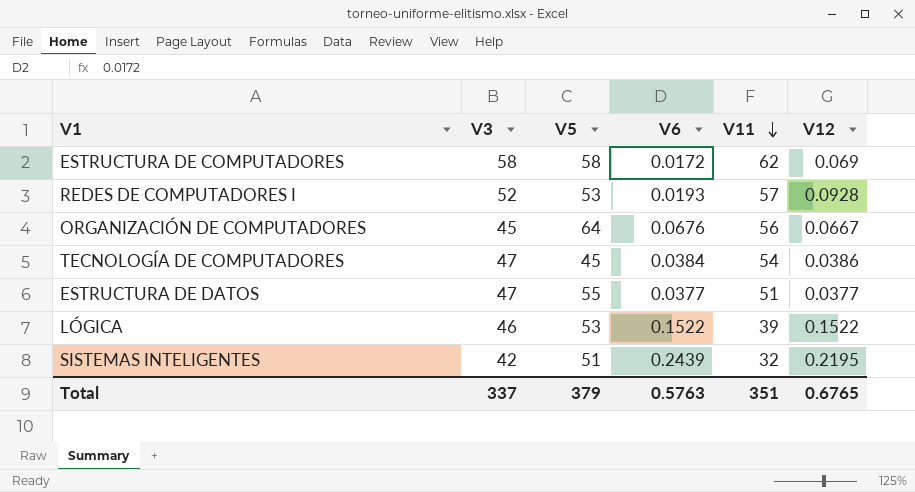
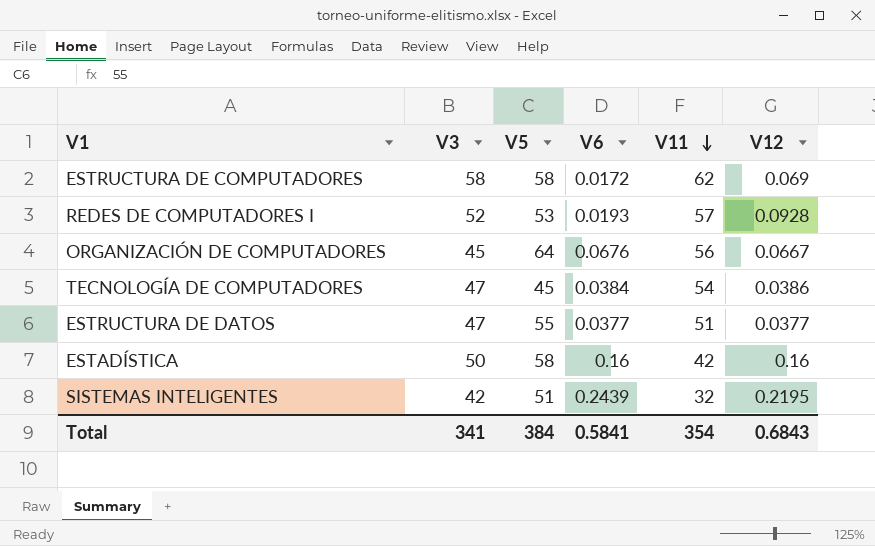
row LÓGICA: 46 | 53 | 0.1522 | 39 | 0.1522 -> none
row ESTADÍSTICA: none -> 50 | 58 | 0.16 | 42 | 0.16
Total | V3: 337 -> 341
Total | V5: 379 -> 384
Total | V6: 0.5763 -> 0.5841
Total | V11: 351 -> 354
Total | V12: 0.6765 -> 0.6843

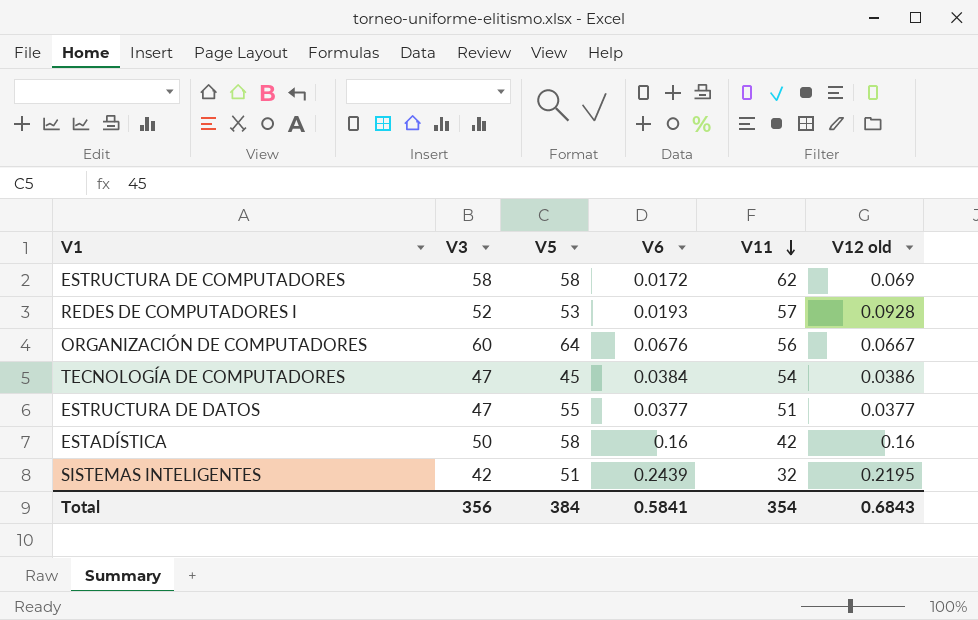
column name: V12 -> V12 old
ORGANIZACIÓN DE COMPUTADORES | V3: 45 -> 60
Total | V3: 341 -> 356

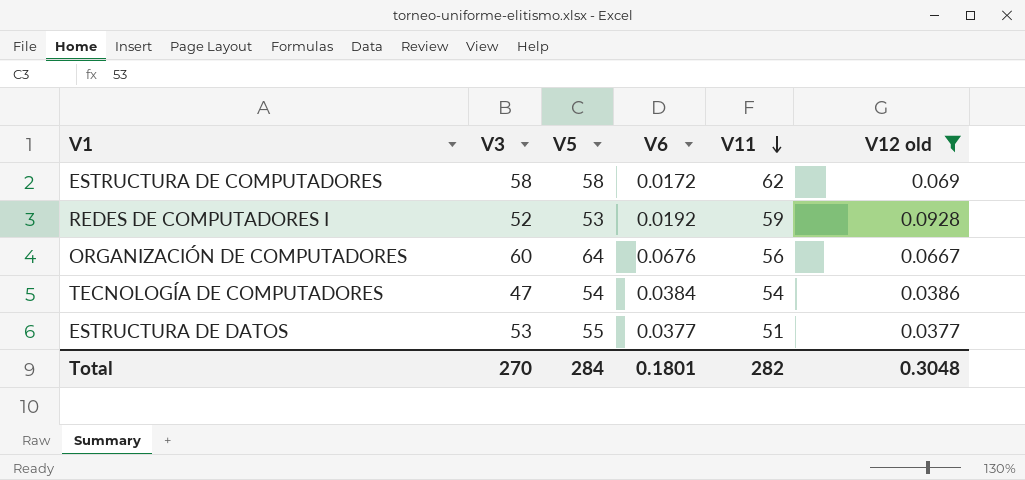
filter: none -> V12 old <= 0.0928
REDES DE COMPUTADORES I | V6: 0.0193 -> 0.0192
REDES DE COMPUTADORES I | V11: 57 -> 59
TECNOLOGÍA DE COMPUTADORES | V5: 45 -> 54
ESTRUCTURA DE DATOS | V3: 47 -> 53
Total | V3: 356 -> 270
Total | V5: 384 -> 284
Total | V6: 0.5841 -> 0.1801
Total | V11: 354 -> 282
Total | V12 old: 0.6843 -> 0.3048

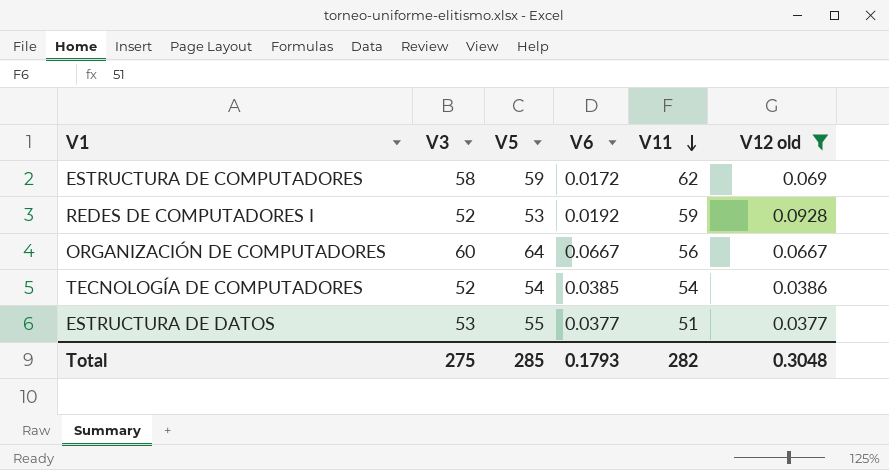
ESTRUCTURA DE COMPUTADORES | V5: 58 -> 59
ORGANIZACIÓN DE COMPUTADORES | V6: 0.0676 -> 0.0667
TECNOLOGÍA DE COMPUTADORES | V3: 47 -> 52
TECNOLOGÍA DE COMPUTADORES | V6: 0.0384 -> 0.0385
Total | V3: 270 -> 275
Total | V5: 284 -> 285
Total | V6: 0.1801 -> 0.1793

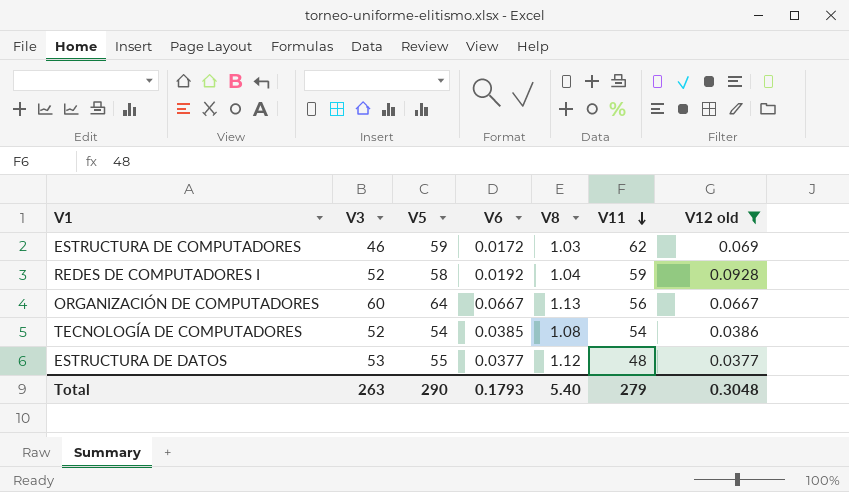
column V8 | position: none -> 5
ESTRUCTURA DE COMPUTADORES | V3: 58 -> 46
REDES DE COMPUTADORES I | V5: 53 -> 58
ESTRUCTURA DE DATOS | V11: 51 -> 48
Total | V3: 275 -> 263
Total | V5: 285 -> 290
Total | V11: 282 -> 279

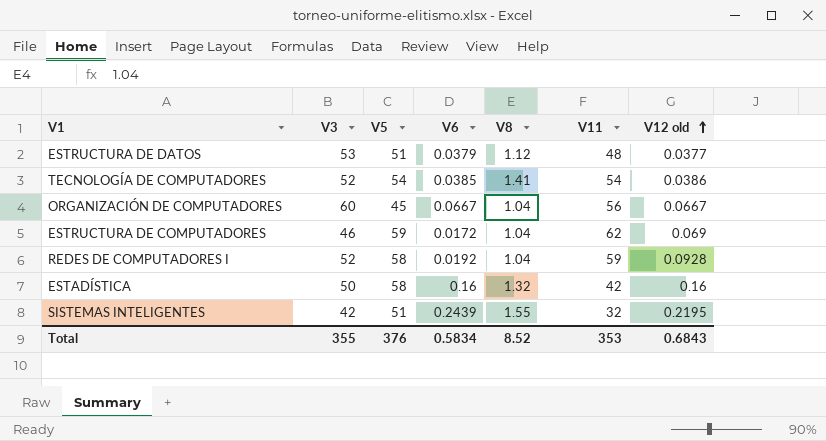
filter: V12 old <= 0.0928 -> none
row order: V11 descending -> V12 old ascending
ESTRUCTURA DE DATOS | V5: 55 -> 51
ESTRUCTURA DE DATOS | V6: 0.0377 -> 0.0379
TECNOLOGÍA DE COMPUTADORES | V8: 1.08 -> 1.41
ORGANIZACIÓN DE COMPUTADORES | V5: 64 -> 45
ORGANIZACIÓN DE COMPUTADORES | V8: 1.13 -> 1.04
ESTRUCTURA DE COMPUTADORES | V8: 1.03 -> 1.04
Total | V3: 263 -> 355
Total | V5: 290 -> 376
Total | V6: 0.1793 -> 0.5834
Total | V8: 5.40 -> 8.52
Total | V11: 279 -> 353
Total | V12 old: 0.3048 -> 0.6843

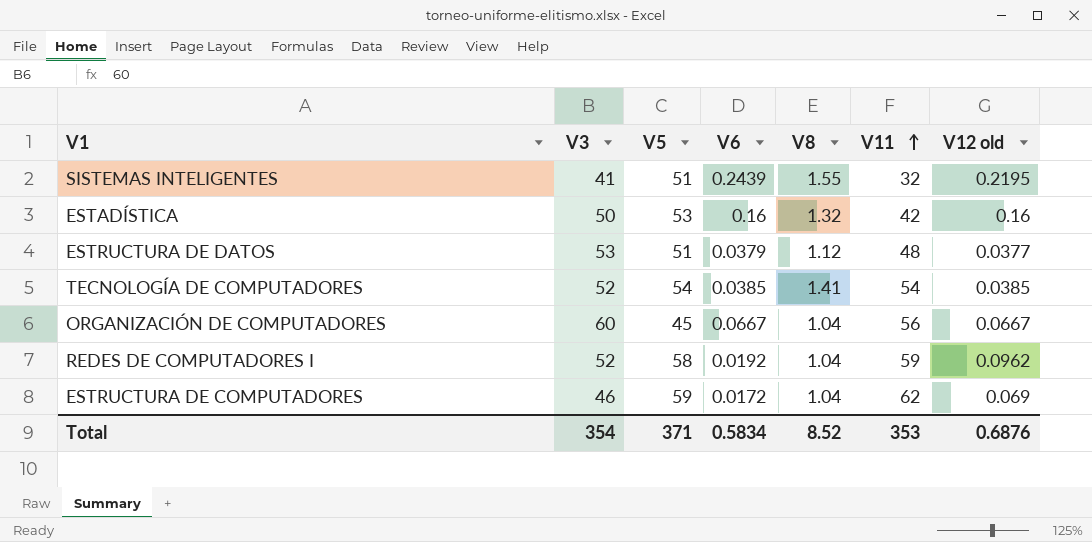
row order: V12 old ascending -> V11 ascending
SISTEMAS INTELIGENTES | V3: 42 -> 41
ESTADÍSTICA | V5: 58 -> 53
TECNOLOGÍA DE COMPUTADORES | V12 old: 0.0386 -> 0.0385
REDES DE COMPUTADORES I | V12 old: 0.0928 -> 0.0962
Total | V3: 355 -> 354
Total | V5: 376 -> 371
Total | V12 old: 0.6843 -> 0.6876

